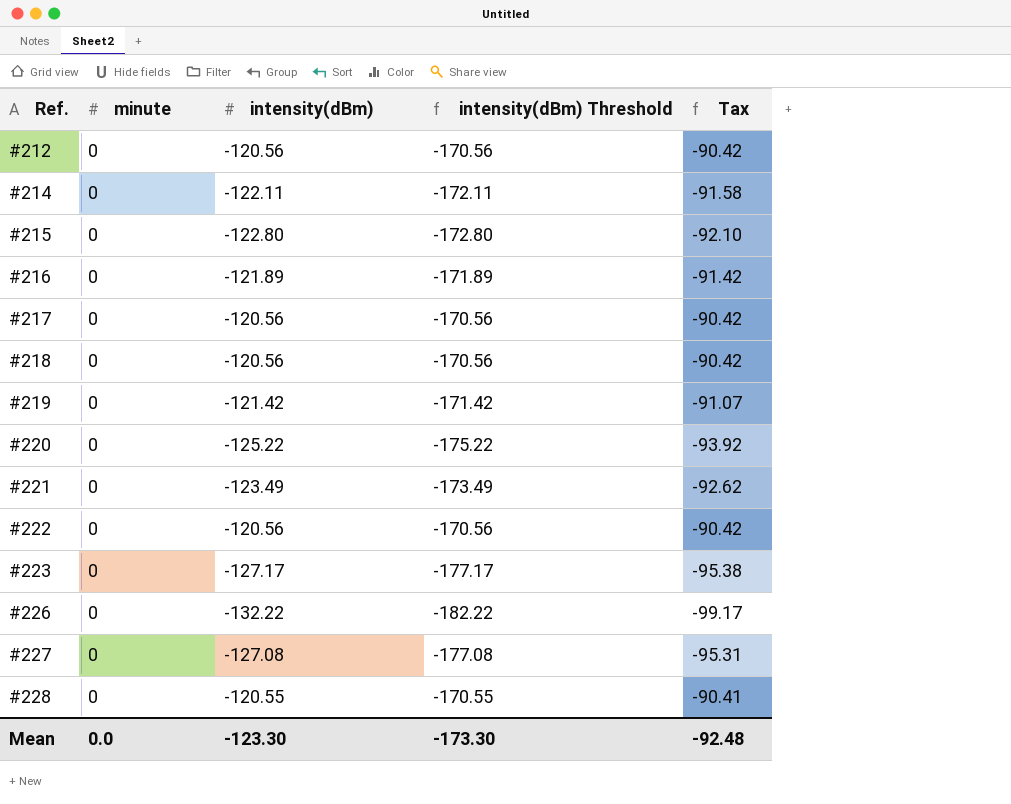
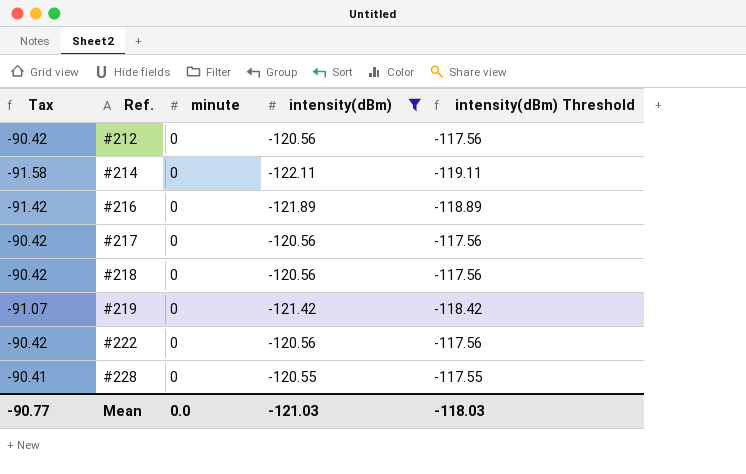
filter: none -> intensity(dBm) >= -122.11
column Tax | position: 5 -> 1
column intensity(dBm) Threshold | formula: [intensity(dBm)] - 50 -> [intensity(dBm)] + 3
Mean | Tax: -92.48 -> -90.77
Mean | intensity(dBm): -123.30 -> -121.03
Mean | intensity(dBm) Threshold: -173.30 -> -118.03

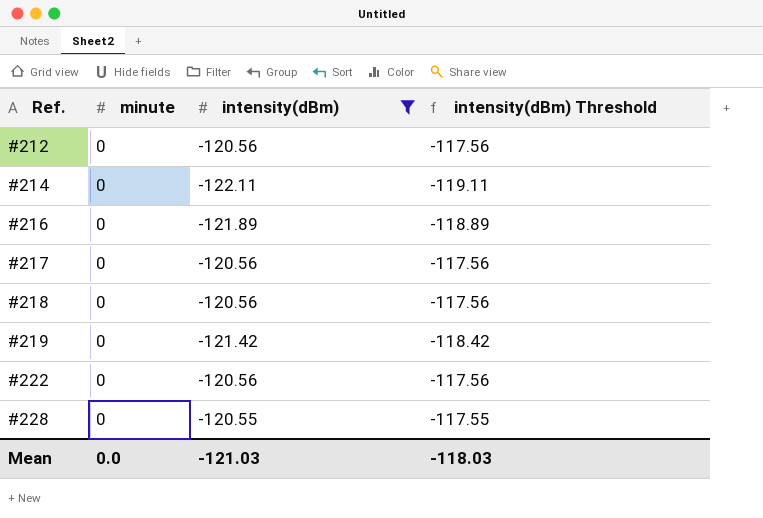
column Tax | formula: [intensity(dBm)] * 0.75 -> none

